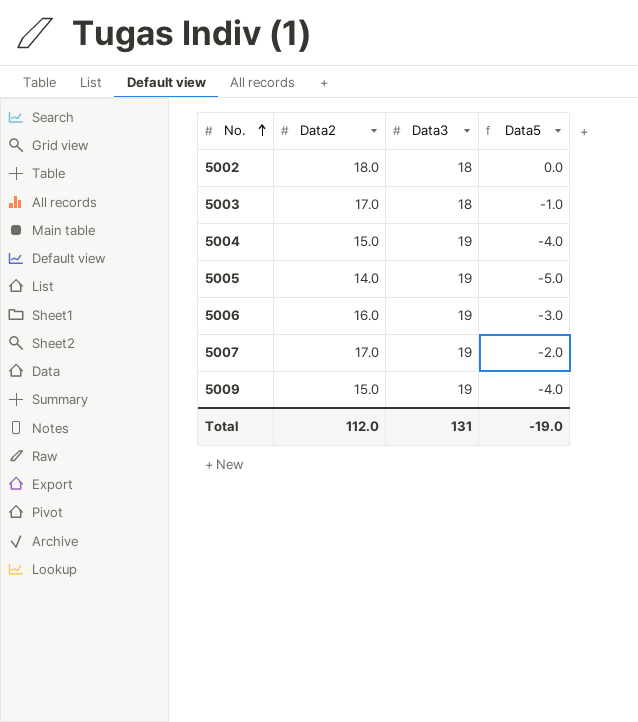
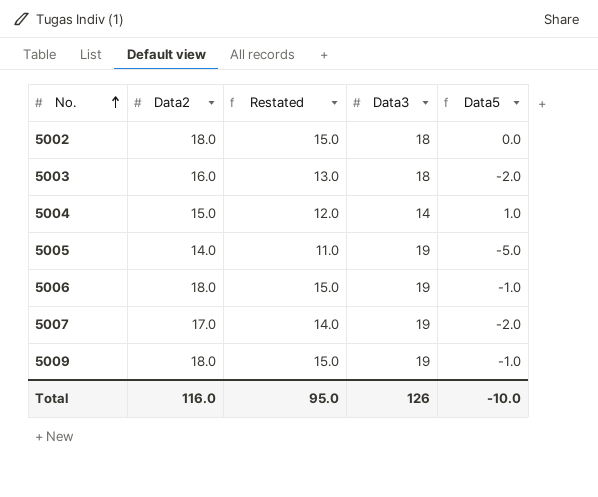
column Restated | formula: none -> [Data2] - 3
5003 | Data2: 17.0 -> 16.0
5003 | Data5: -1.0 -> -2.0
5004 | Data3: 19 -> 14
5004 | Data5: -4.0 -> 1.0
5006 | Data2: 16.0 -> 18.0
5006 | Data5: -3.0 -> -1.0
5009 | Data2: 15.0 -> 18.0
5009 | Data5: -4.0 -> -1.0
Total | Data2: 112.0 -> 116.0
Total | Data3: 131 -> 126
Total | Data5: -19.0 -> -10.0

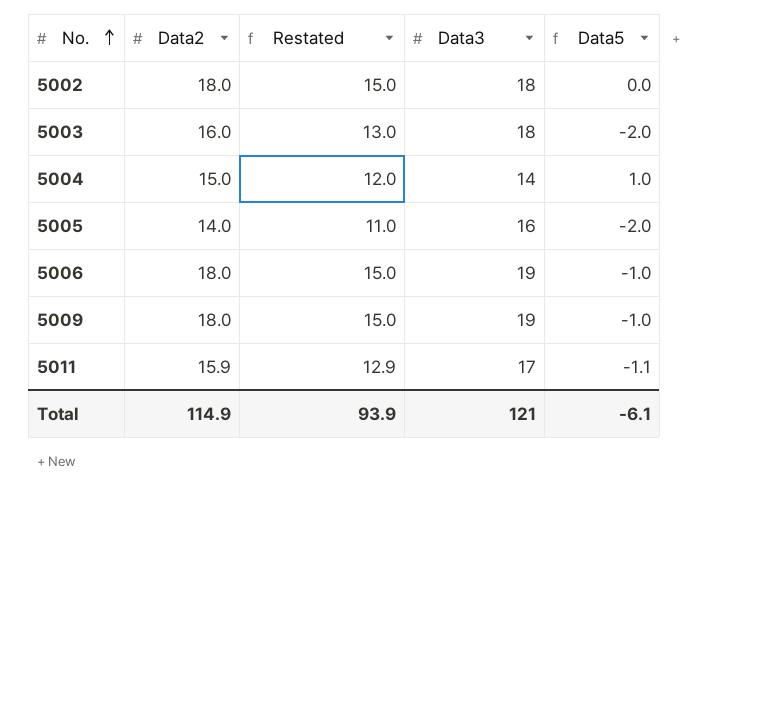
row 5007: 17.0 | 14.0 | 19 | -2.0 -> none
5005 | Data3: 19 -> 16
5005 | Data5: -5.0 -> -2.0
row 5011: none -> 15.9 | 12.9 | 17 | -1.1
Total | Data2: 116.0 -> 114.9
Total | Restated: 95.0 -> 93.9
Total | Data3: 126 -> 121
Total | Data5: -10.0 -> -6.1

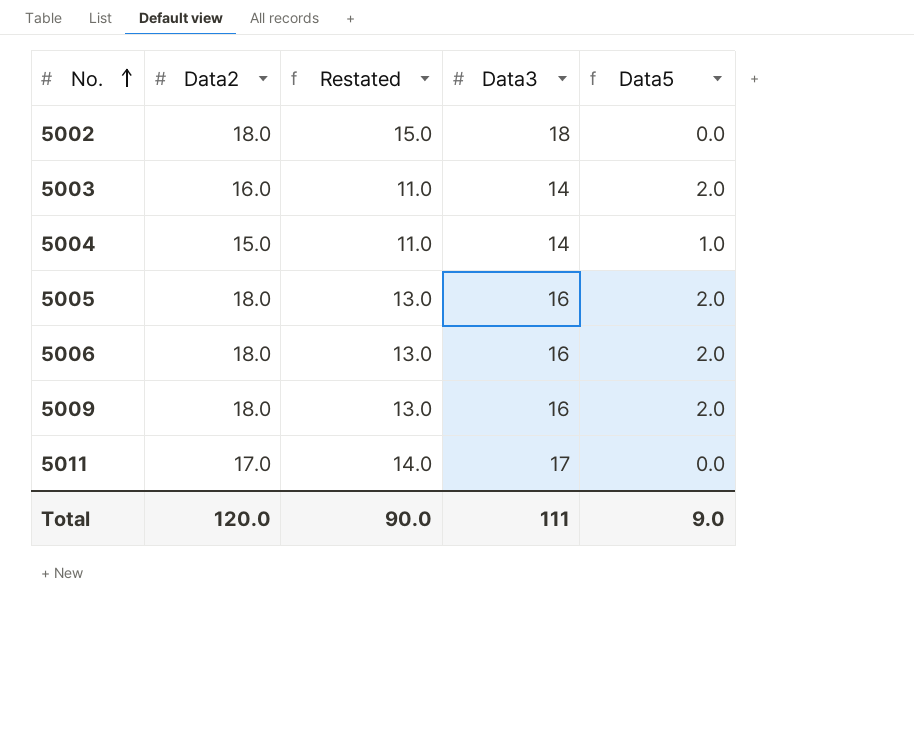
column Restated | formula: [Data2] - 3 -> [Data3] - 3
5003 | Data3: 18 -> 14
5003 | Data5: -2.0 -> 2.0
5005 | Data2: 14.0 -> 18.0
5005 | Data5: -2.0 -> 2.0
5006 | Data3: 19 -> 16
5006 | Data5: -1.0 -> 2.0
5009 | Data3: 19 -> 16
5009 | Data5: -1.0 -> 2.0
5011 | Data2: 15.9 -> 17.0
5011 | Data5: -1.1 -> 0.0
Total | Data2: 114.9 -> 120.0
Total | Restated: 93.9 -> 90.0
Total | Data3: 121 -> 111
Total | Data5: -6.1 -> 9.0

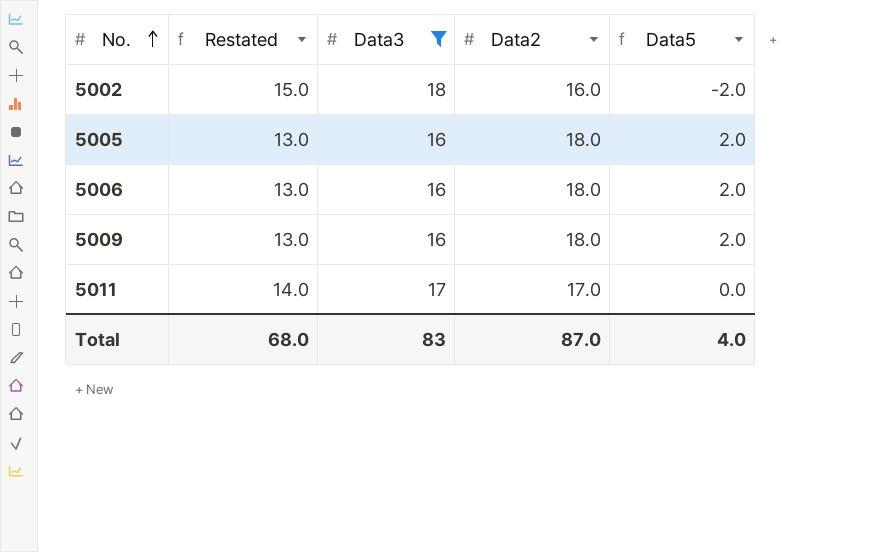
filter: none -> Data3 != 14
column Data2 | position: 2 -> 4
5002 | Data2: 18.0 -> 16.0
5002 | Data5: 0.0 -> -2.0
Total | Restated: 90.0 -> 68.0
Total | Data3: 111 -> 83
Total | Data2: 120.0 -> 87.0
Total | Data5: 9.0 -> 4.0

